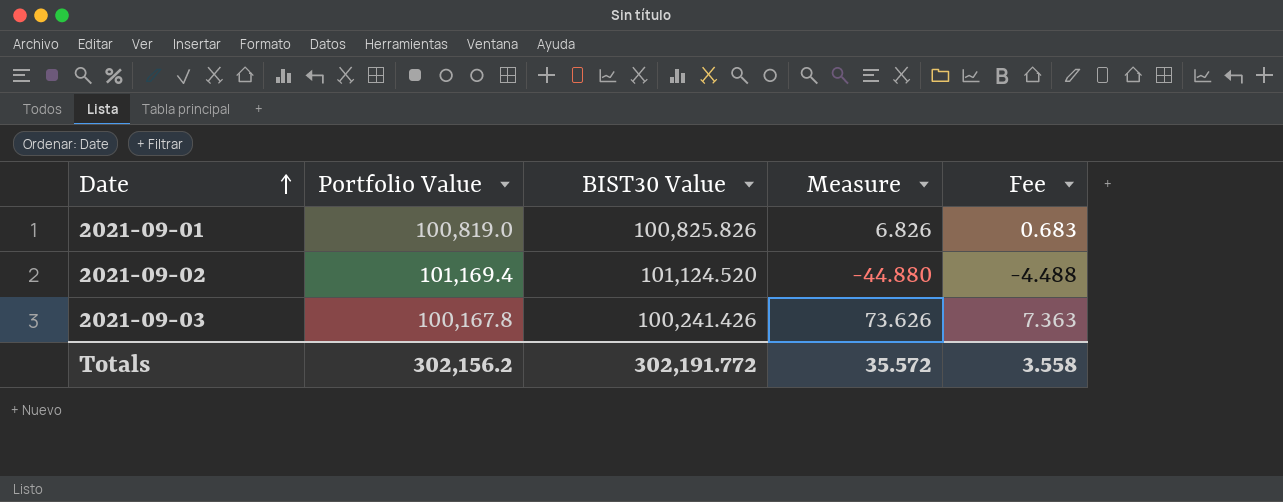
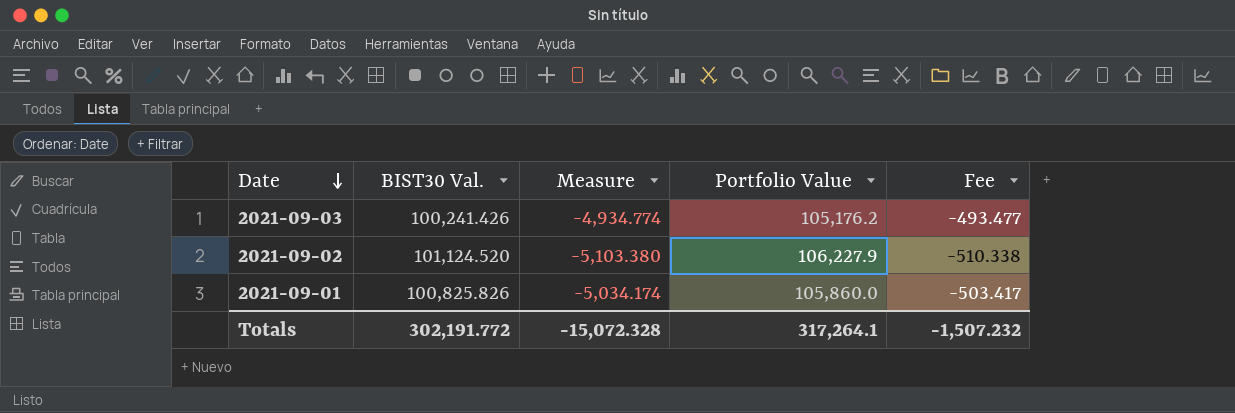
row order: Date ascending -> Date descending
column name: BIST30 Value -> BIST30 Val.
column Portfolio Value | position: 2 -> 4
2021-09-03 | Measure: 73.626 -> -4,934.774
2021-09-03 | Portfolio Value: 100,167.8 -> 105,176.2
2021-09-03 | Fee: 7.363 -> -493.477
2021-09-02 | Measure: -44.880 -> -5,103.380
2021-09-02 | Portfolio Value: 101,169.4 -> 106,227.9
2021-09-02 | Fee: -4.488 -> -510.338
2021-09-01 | Measure: 6.826 -> -5,034.174
2021-09-01 | Portfolio Value: 100,819.0 -> 105,860.0
2021-09-01 | Fee: 0.683 -> -503.417
Totals | Measure: 35.572 -> -15,072.328
Totals | Portfolio Value: 302,156.2 -> 317,264.1
Totals | Fee: 3.558 -> -1,507.232

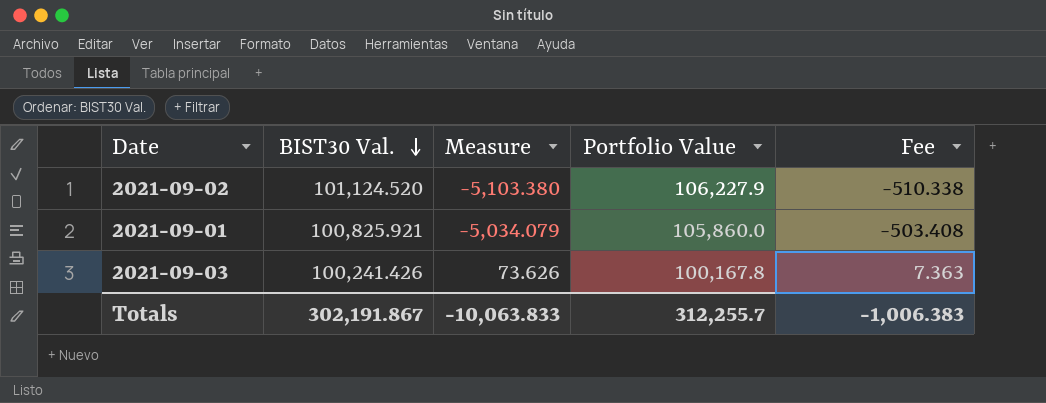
row order: Date descending -> BIST30 Val. descending
2021-09-01 | BIST30 Val.: 100,825.826 -> 100,825.921
2021-09-01 | Measure: -5,034.174 -> -5,034.079
2021-09-01 | Fee: -503.417 -> -503.408
2021-09-03 | Measure: -4,934.774 -> 73.626
2021-09-03 | Portfolio Value: 105,176.2 -> 100,167.8
2021-09-03 | Fee: -493.477 -> 7.363
Totals | BIST30 Val.: 302,191.772 -> 302,191.867
Totals | Measure: -15,072.328 -> -10,063.833
Totals | Portfolio Value: 317,264.1 -> 312,255.7
Totals | Fee: -1,507.232 -> -1,006.383

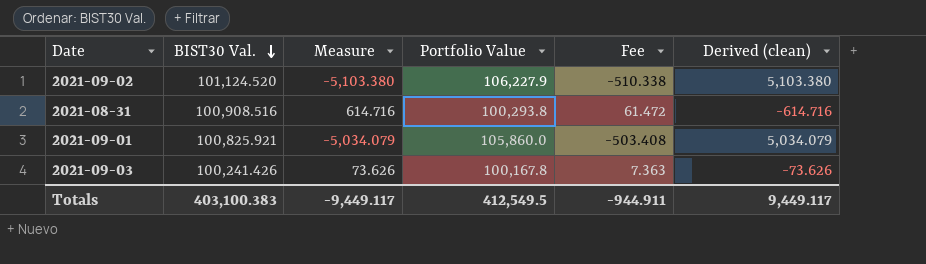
column Derived (clean) | formula: none -> [Portfolio Value] - [BIST30 Val.]
row 2021-08-31: none -> 100,908.516 | 614.716 | 100,293.8 | 61.472 | -614.716
Totals | BIST30 Val.: 302,191.867 -> 403,100.383
Totals | Measure: -10,063.833 -> -9,449.117
Totals | Portfolio Value: 312,255.7 -> 412,549.5
Totals | Fee: -1,006.383 -> -944.911

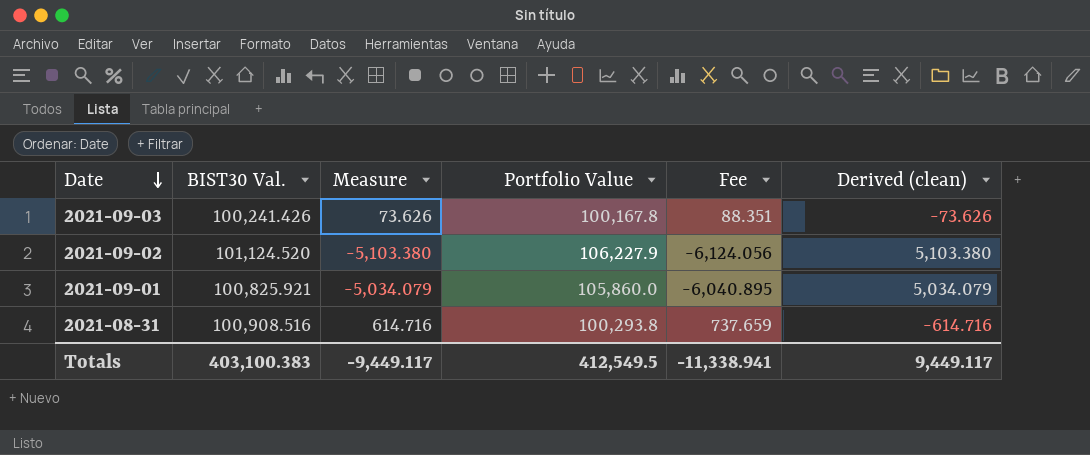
row order: BIST30 Val. descending -> Date descending
column Fee | formula: [Measure] * 0.1 -> [Measure] * 1.2
Totals | Fee: -944.911 -> -11,338.941

